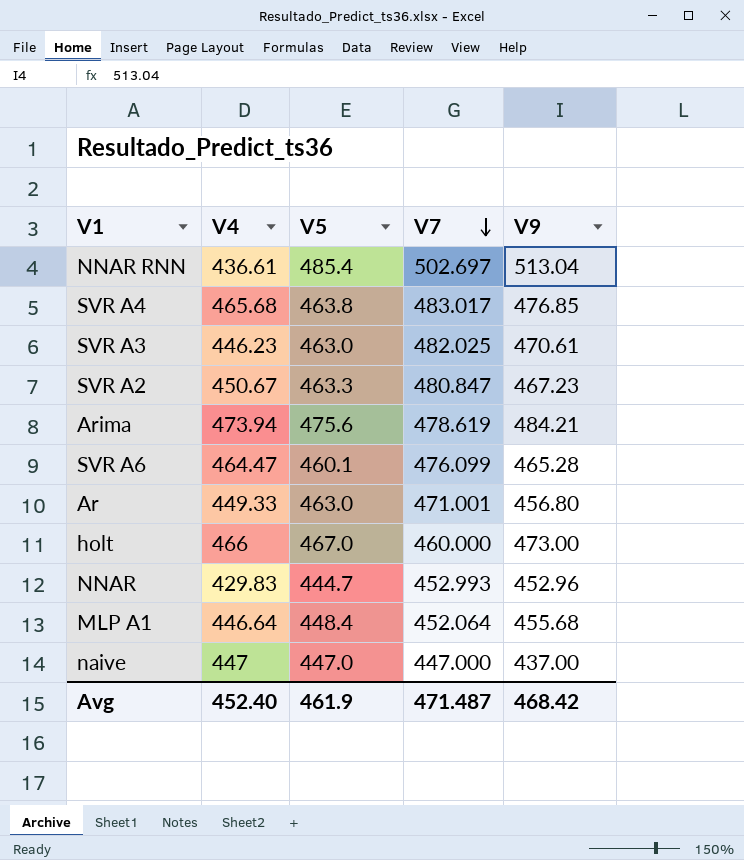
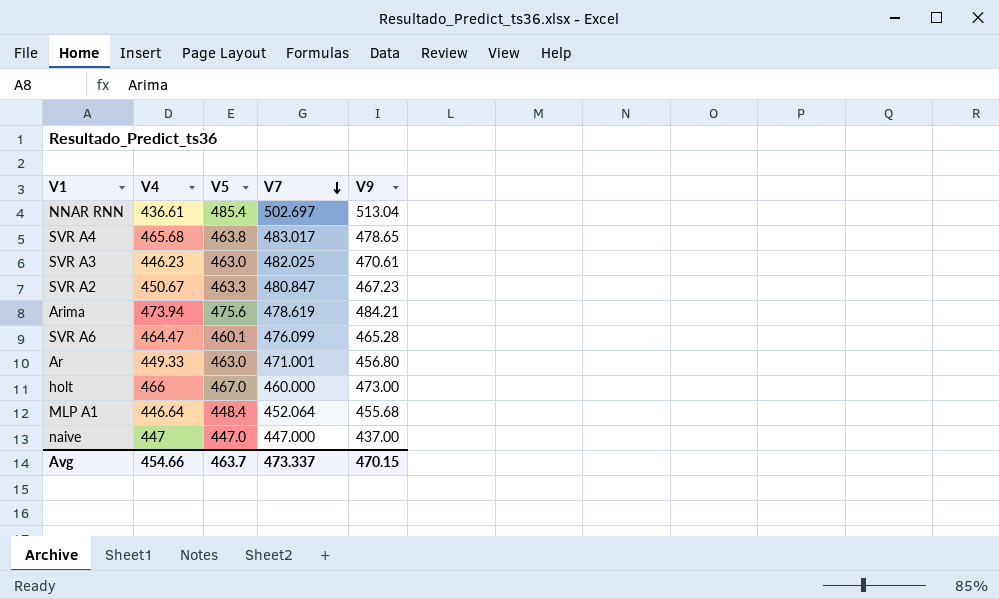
row NNAR: 429.83 | 444.7 | 452.993 | 452.96 -> none
SVR A4 | V9: 476.85 -> 478.65
Avg | V4: 452.40 -> 454.66
Avg | V5: 461.9 -> 463.7
Avg | V7: 471.487 -> 473.337
Avg | V9: 468.42 -> 470.15

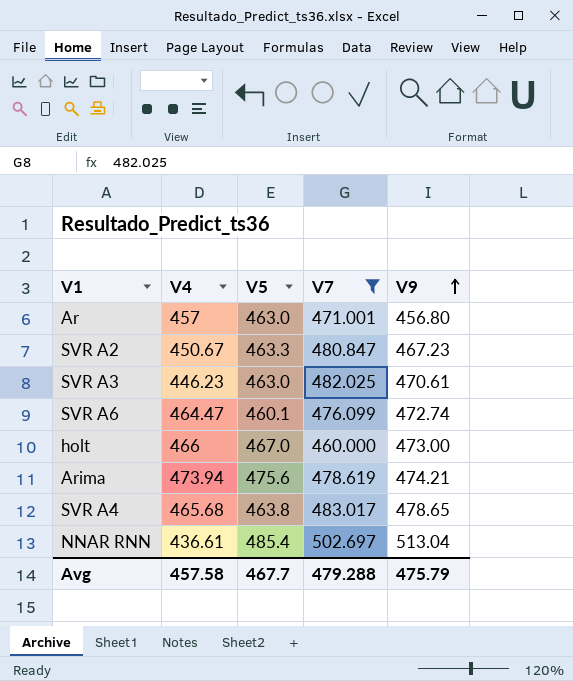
filter: none -> V7 >= 460.000
row order: V7 descending -> V9 ascending
Ar | V4: 449.33 -> 457
SVR A6 | V9: 465.28 -> 472.74
Arima | V9: 484.21 -> 474.21
Avg | V4: 454.66 -> 457.58
Avg | V5: 463.7 -> 467.7
Avg | V7: 473.337 -> 479.288
Avg | V9: 470.15 -> 475.79

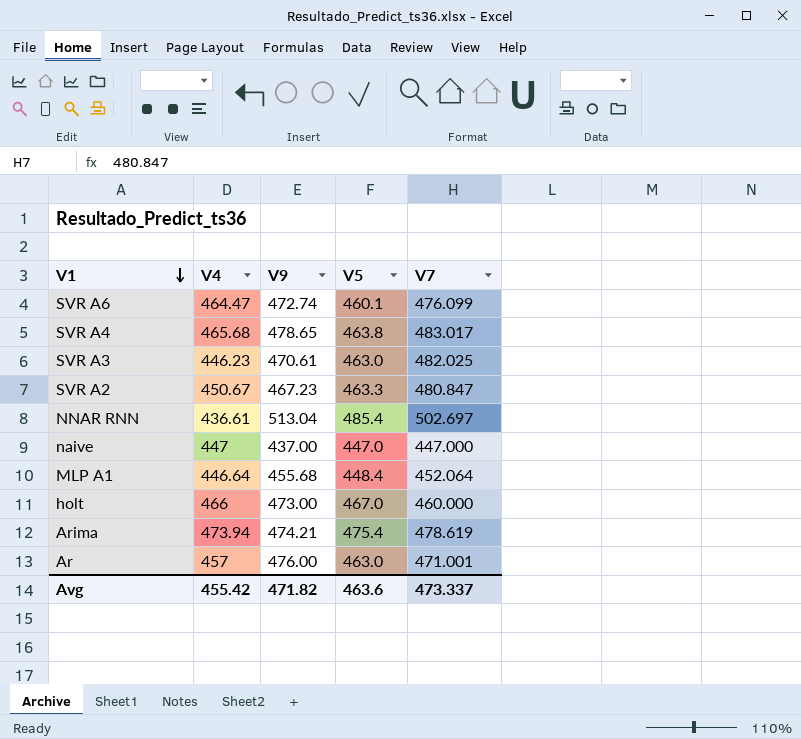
filter: V7 >= 460.000 -> none
row order: V9 ascending -> V1 descending
column V9 | position: 5 -> 3
Arima | V5: 475.6 -> 475.4
Ar | V9: 456.80 -> 476.00
Avg | V4: 457.58 -> 455.42
Avg | V9: 475.79 -> 471.82
Avg | V5: 467.7 -> 463.6
Avg | V7: 479.288 -> 473.337

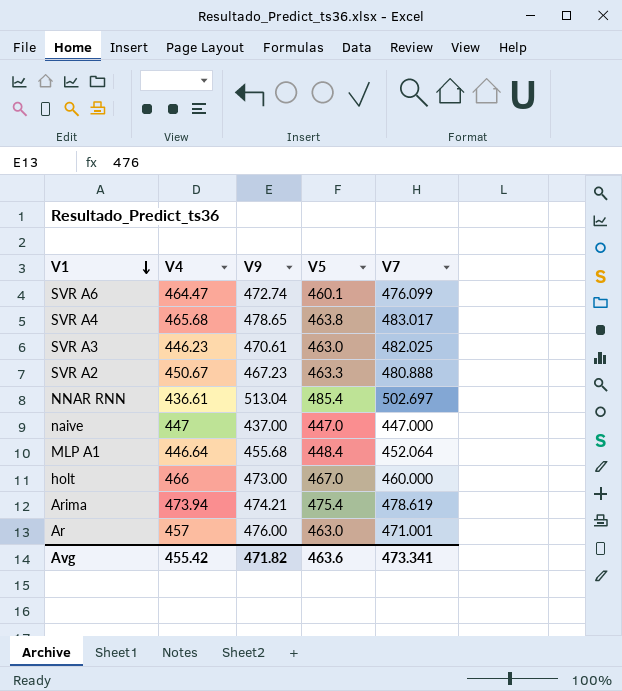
SVR A2 | V7: 480.847 -> 480.888
Avg | V7: 473.337 -> 473.341

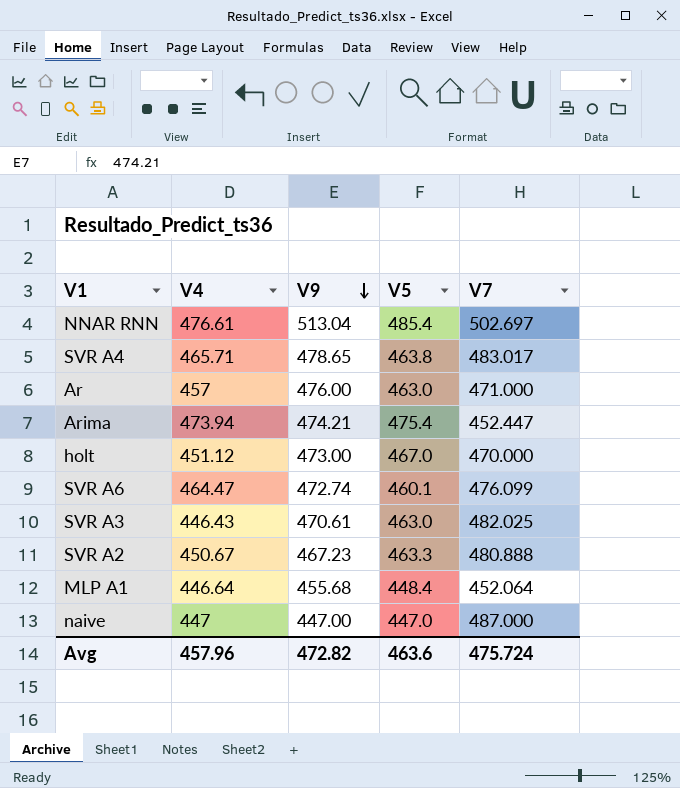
row order: V1 descending -> V9 descending
NNAR RNN | V4: 436.61 -> 476.61
SVR A4 | V4: 465.68 -> 465.71
Ar | V7: 471.001 -> 471.000
Arima | V7: 478.619 -> 452.447
holt | V4: 466 -> 451.12
holt | V7: 460.000 -> 470.000
SVR A3 | V4: 446.23 -> 446.43
naive | V9: 437.00 -> 447.00
naive | V7: 447.000 -> 487.000
Avg | V4: 455.42 -> 457.96
Avg | V9: 471.82 -> 472.82
Avg | V7: 473.341 -> 475.724

